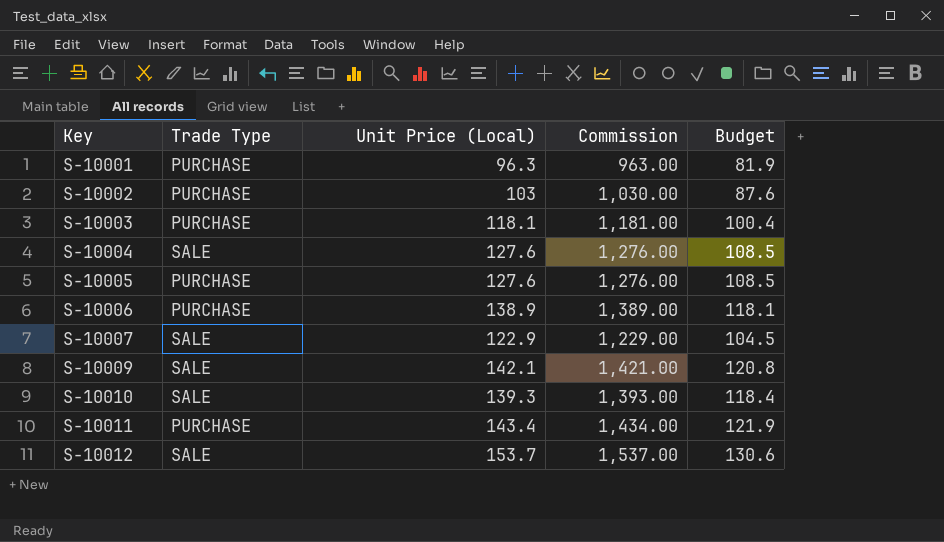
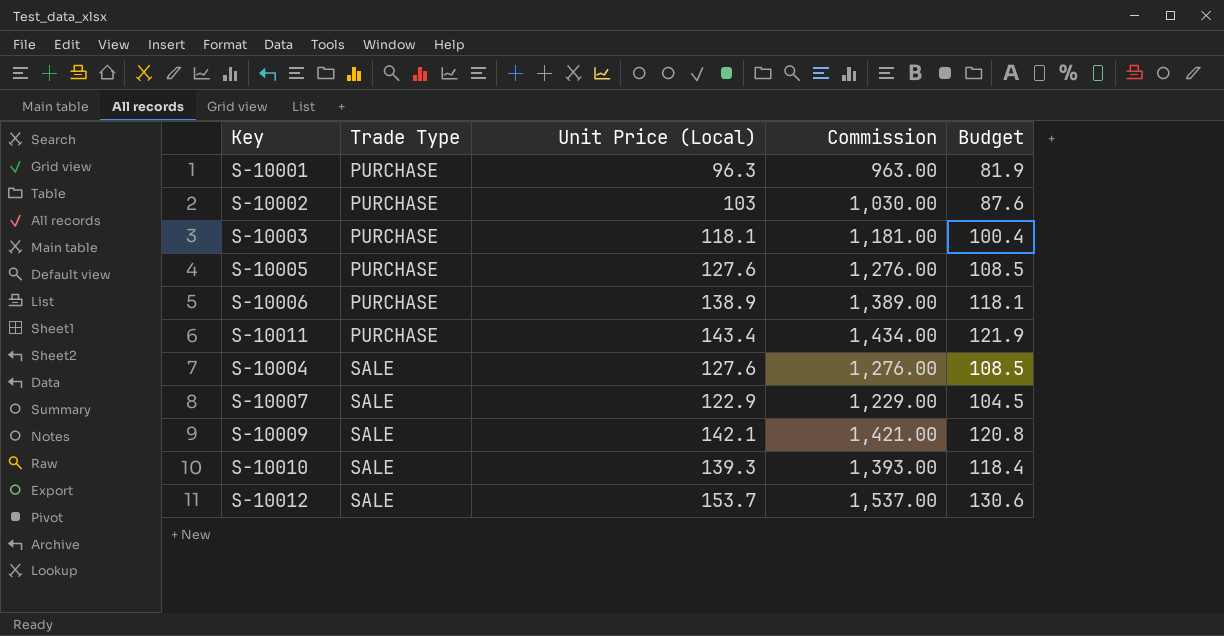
row order: Key ascending -> Trade Type ascending

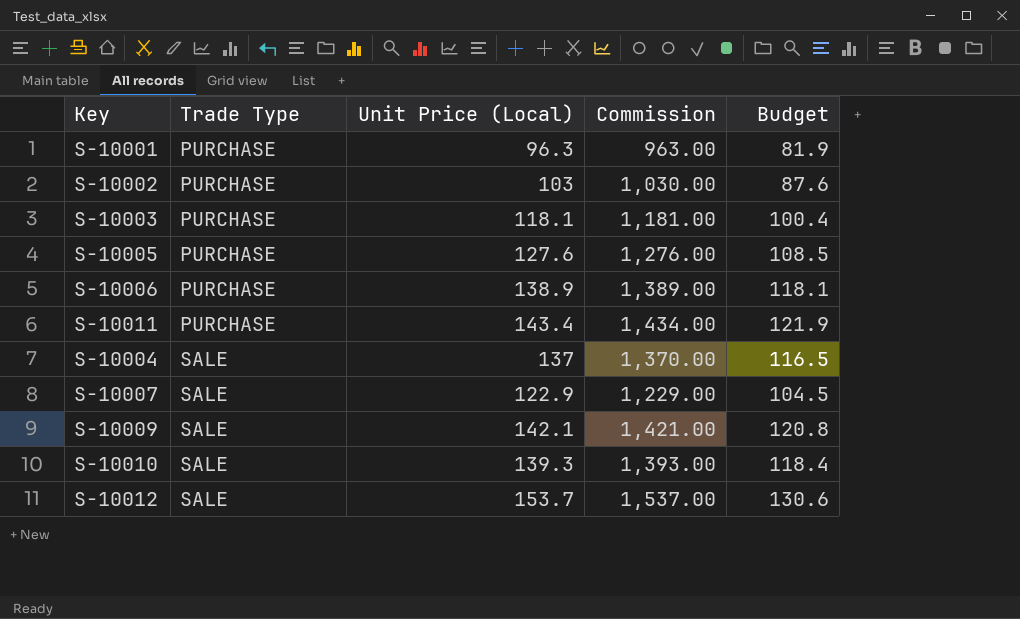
S-10004 | Unit Price (Local): 127.6 -> 137
S-10004 | Commission: 1,276.00 -> 1,370.00
S-10004 | Budget: 108.5 -> 116.5

